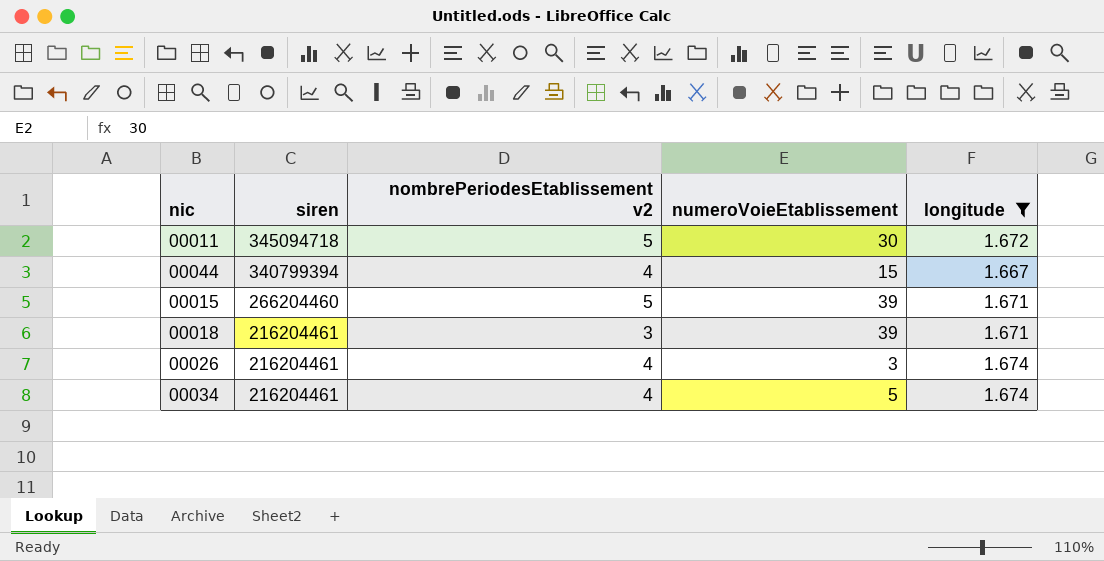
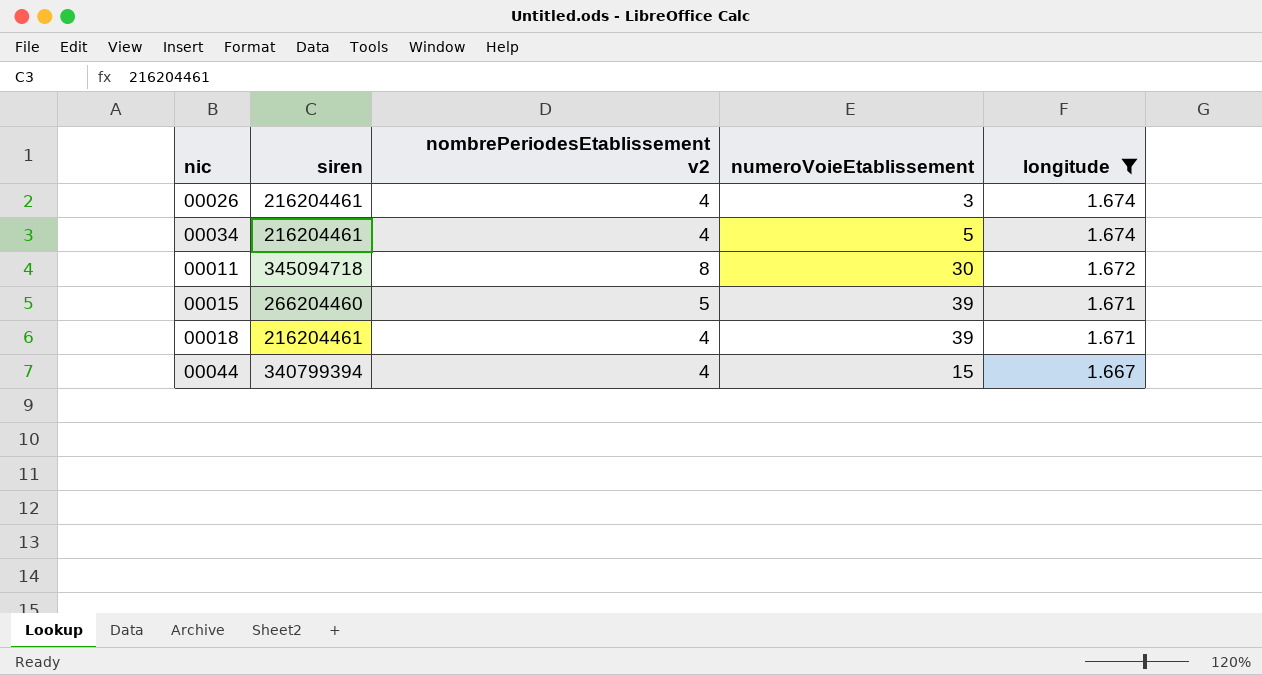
row order: siren descending -> longitude descending
00011 | nombrePeriodesEtablissement v2: 5 -> 8
00018 | nombrePeriodesEtablissement v2: 3 -> 4

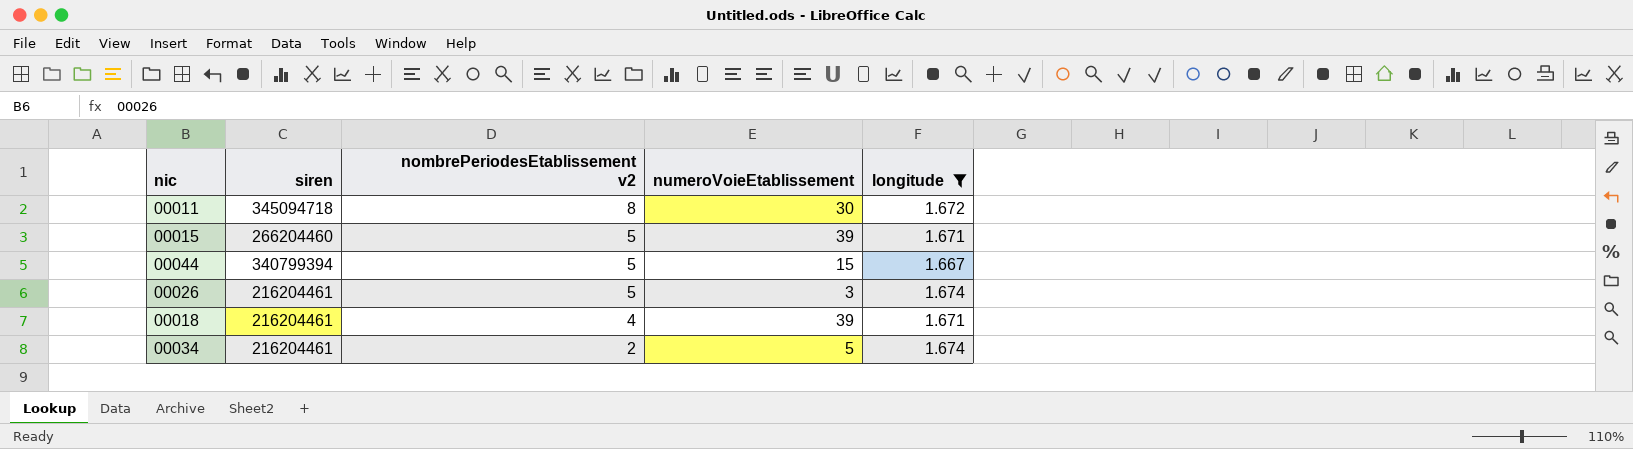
row order: longitude descending -> nombrePeriodesEtablissement v2 descending
00044 | nombrePeriodesEtablissement v2: 4 -> 5
00026 | nombrePeriodesEtablissement v2: 4 -> 5
00034 | nombrePeriodesEtablissement v2: 4 -> 2

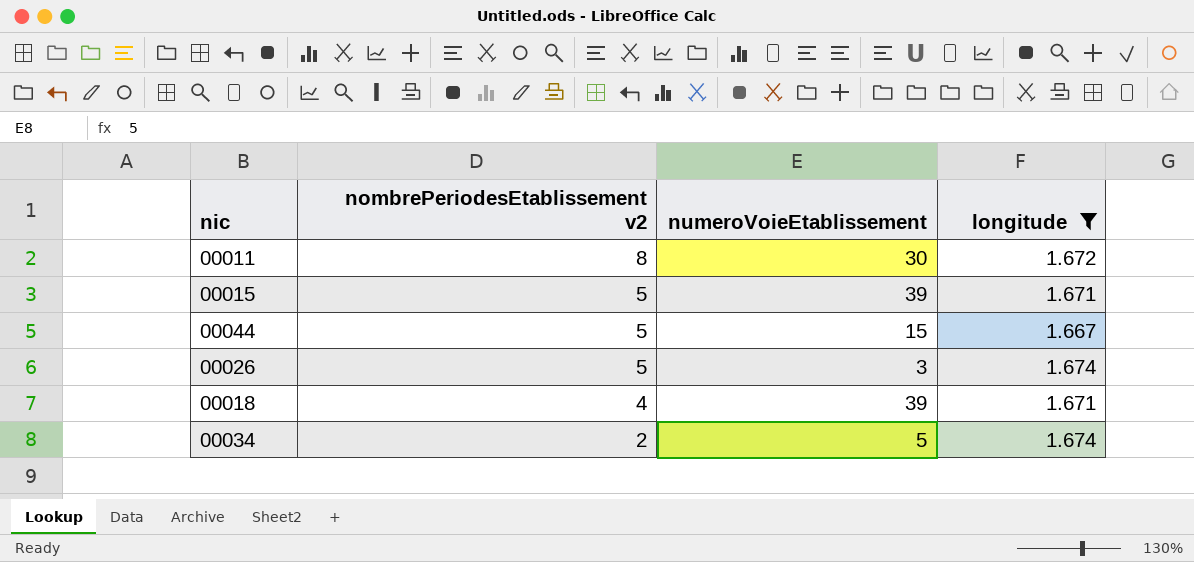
column siren | position: 2 -> none

